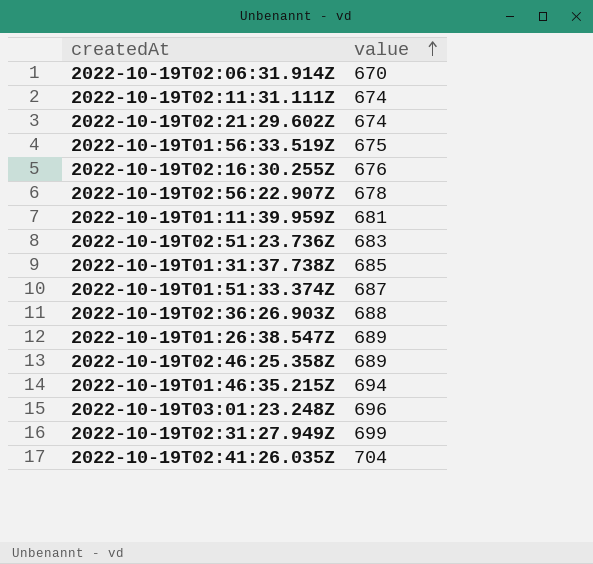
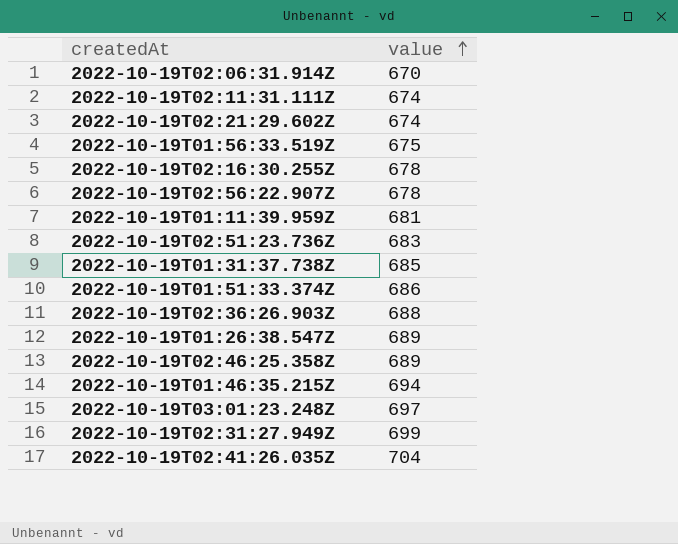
2022-10-19T02:16:30.255Z | value: 676 -> 678
2022-10-19T01:51:33.374Z | value: 687 -> 686
2022-10-19T03:01:23.248Z | value: 696 -> 697

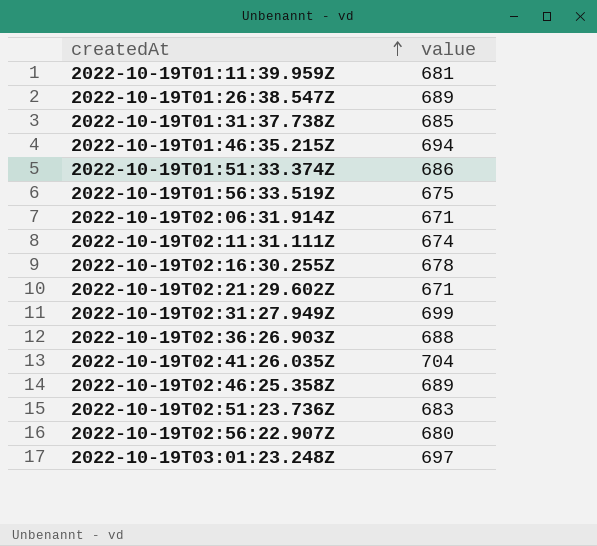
row order: value ascending -> createdAt ascending
2022-10-19T02:06:31.914Z | value: 670 -> 671
2022-10-19T02:21:29.602Z | value: 674 -> 671
2022-10-19T02:56:22.907Z | value: 678 -> 680

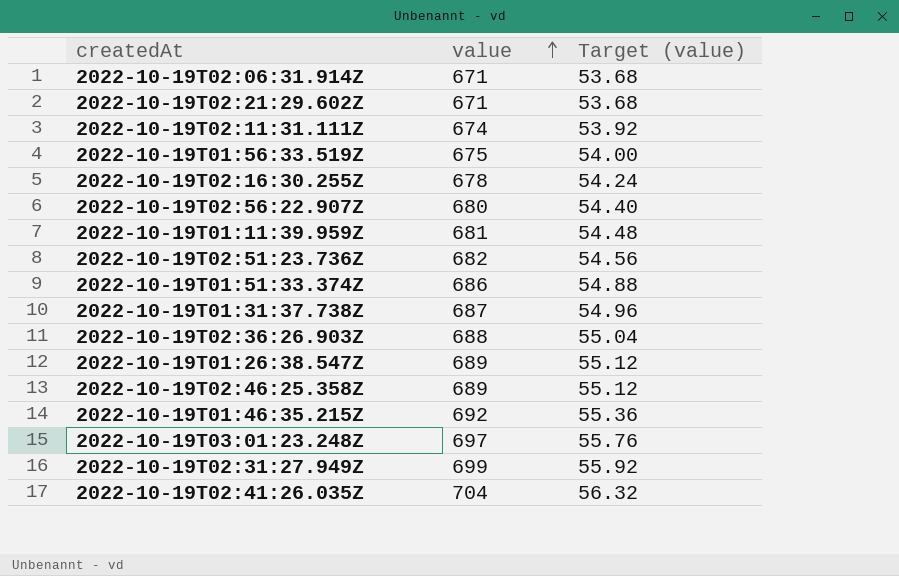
row order: createdAt ascending -> value ascending
column Target (value) | formula: none -> [value] * 0.08
2022-10-19T02:51:23.736Z | value: 683 -> 682
2022-10-19T01:31:37.738Z | value: 685 -> 687
2022-10-19T01:46:35.215Z | value: 694 -> 692

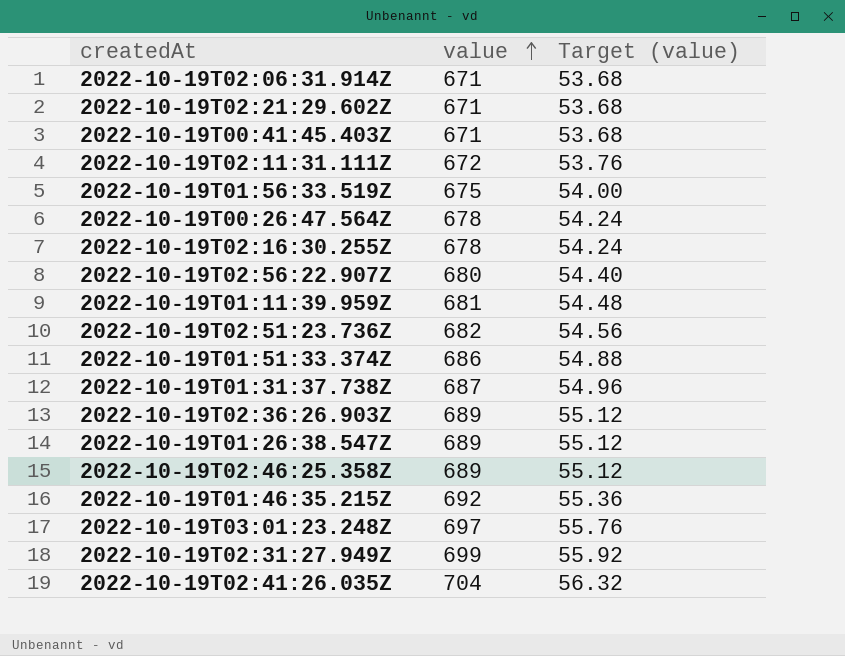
row 2022-10-19T00:41:45.403Z: none -> 671 | 53.68
2022-10-19T02:11:31.111Z | value: 674 -> 672
2022-10-19T02:11:31.111Z | Target (value): 53.92 -> 53.76
row 2022-10-19T00:26:47.564Z: none -> 678 | 54.24
2022-10-19T02:36:26.903Z | value: 688 -> 689
2022-10-19T02:36:26.903Z | Target (value): 55.04 -> 55.12

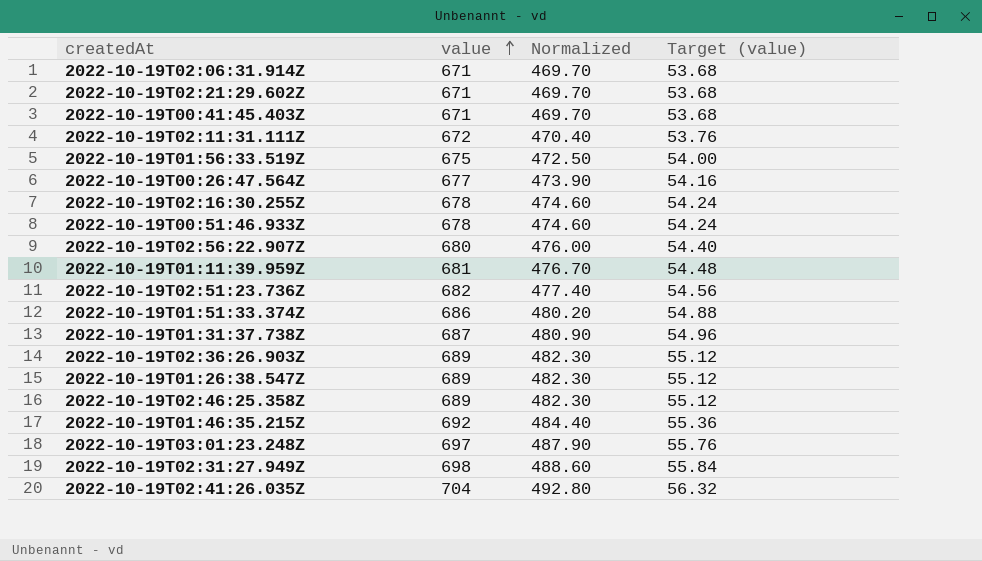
column Normalized | formula: none -> [value] * 0.7
2022-10-19T00:26:47.564Z | value: 678 -> 677
2022-10-19T00:26:47.564Z | Target (value): 54.24 -> 54.16
row 2022-10-19T00:51:46.933Z: none -> 678 | 474.60 | 54.24
2022-10-19T02:31:27.949Z | value: 699 -> 698
2022-10-19T02:31:27.949Z | Target (value): 55.92 -> 55.84

